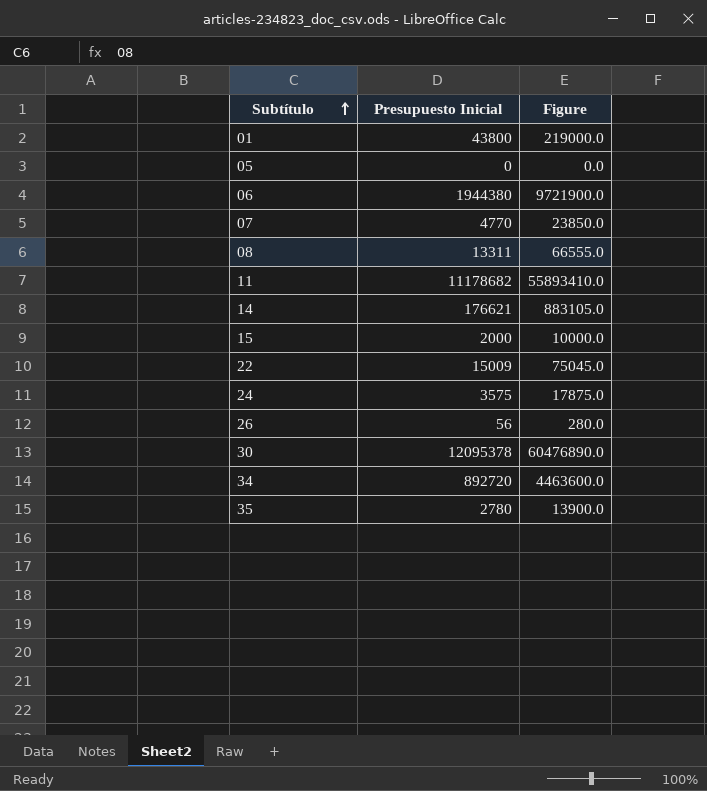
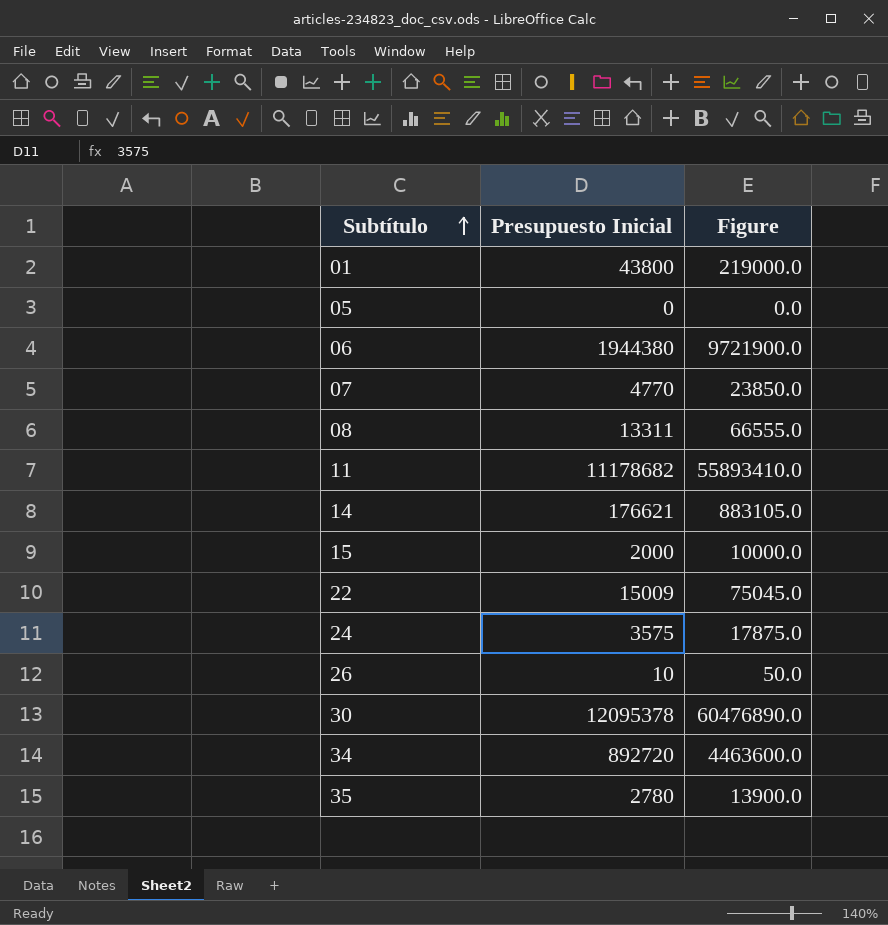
26 | Presupuesto Inicial: 56 -> 10
26 | Figure: 280.0 -> 50.0

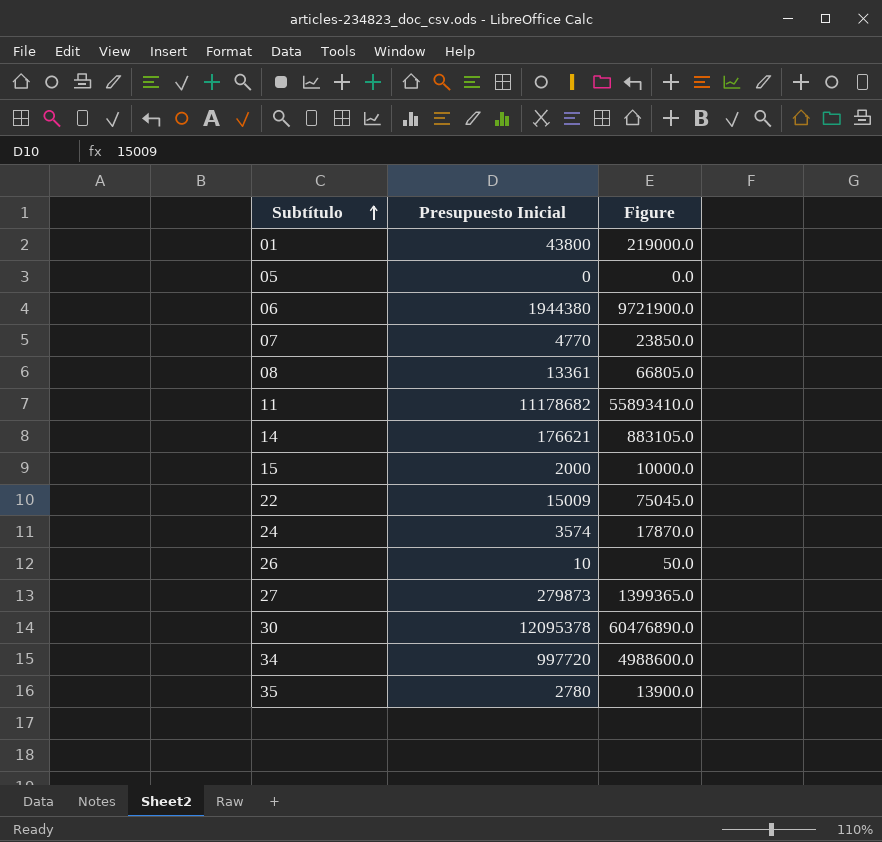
08 | Presupuesto Inicial: 13311 -> 13361
08 | Figure: 66555.0 -> 66805.0
24 | Presupuesto Inicial: 3575 -> 3574
24 | Figure: 17875.0 -> 17870.0
row 27: none -> 279873 | 1399365.0
34 | Presupuesto Inicial: 892720 -> 997720
34 | Figure: 4463600.0 -> 4988600.0

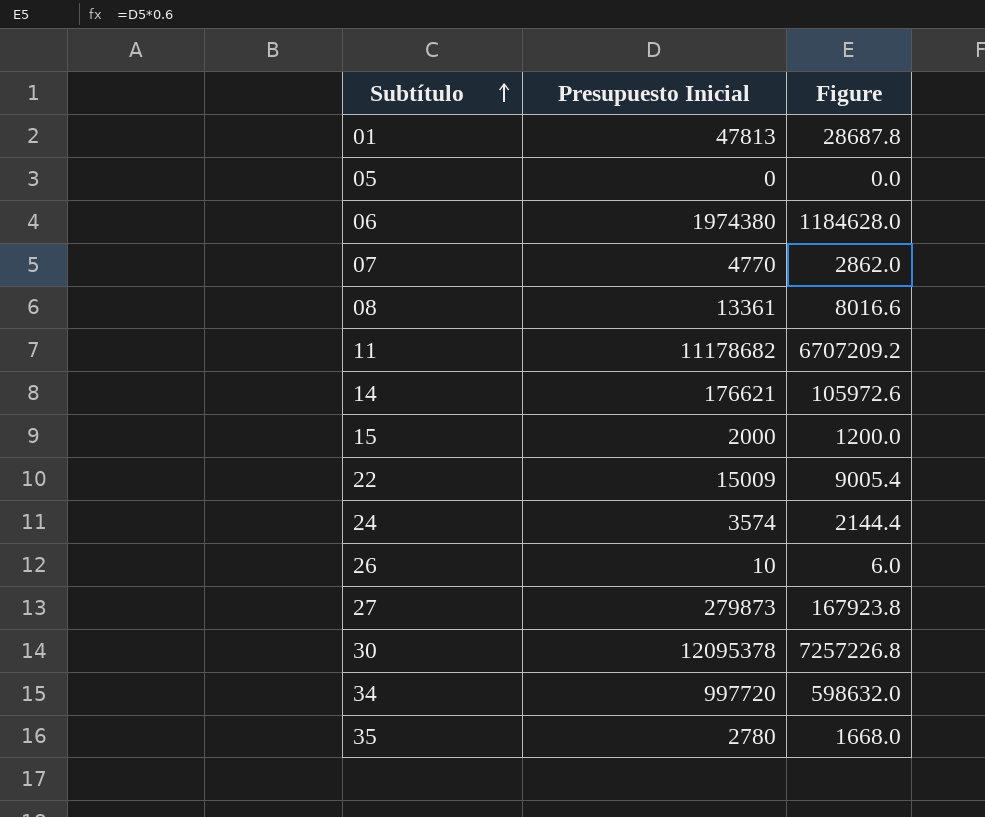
column Figure | formula: [Presupuesto Inicial] * 5 -> [Presupuesto Inicial] * 0.6
01 | Presupuesto Inicial: 43800 -> 47813
06 | Presupuesto Inicial: 1944380 -> 1974380

